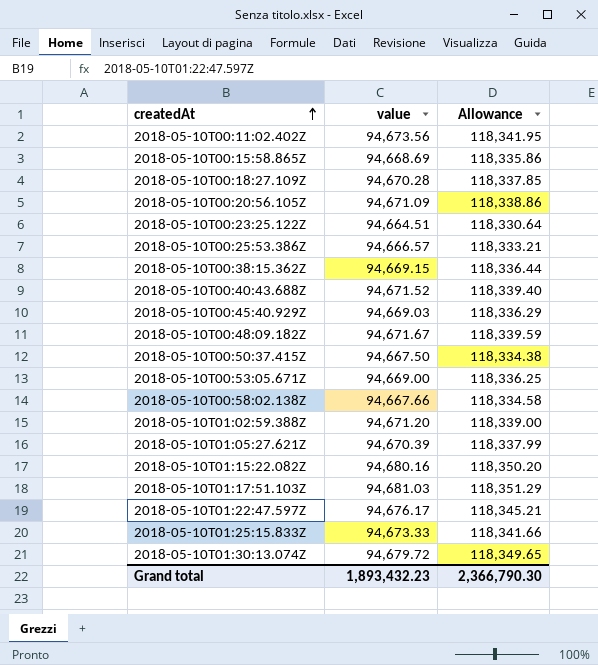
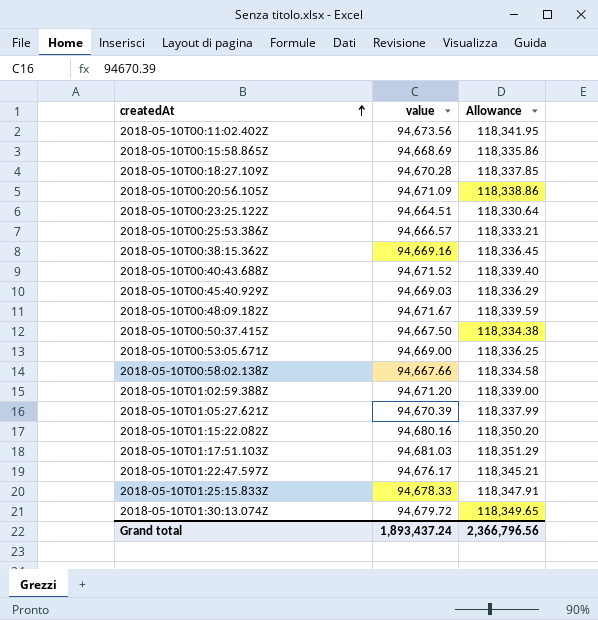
2018-05-10T00:38:15.362Z | value: 94,669.15 -> 94,669.16
2018-05-10T00:38:15.362Z | Allowance: 118,336.44 -> 118,336.45
2018-05-10T01:25:15.833Z | value: 94,673.33 -> 94,678.33
2018-05-10T01:25:15.833Z | Allowance: 118,341.66 -> 118,347.91
Grand total | value: 1,893,432.23 -> 1,893,437.24
Grand total | Allowance: 2,366,790.30 -> 2,366,796.56

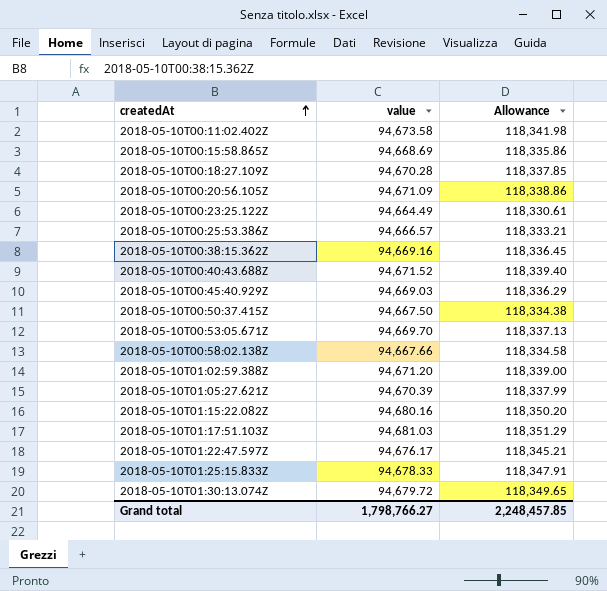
row 2018-05-10T00:48:09.182Z: 94,671.67 | 118,339.59 -> none
2018-05-10T00:11:02.402Z | value: 94,673.56 -> 94,673.58
2018-05-10T00:11:02.402Z | Allowance: 118,341.95 -> 118,341.98
2018-05-10T00:23:25.122Z | value: 94,664.51 -> 94,664.49
2018-05-10T00:23:25.122Z | Allowance: 118,330.64 -> 118,330.61
2018-05-10T00:53:05.671Z | value: 94,669.00 -> 94,669.70
2018-05-10T00:53:05.671Z | Allowance: 118,336.25 -> 118,337.13
Grand total | value: 1,893,437.24 -> 1,798,766.27
Grand total | Allowance: 2,366,796.56 -> 2,248,457.85

